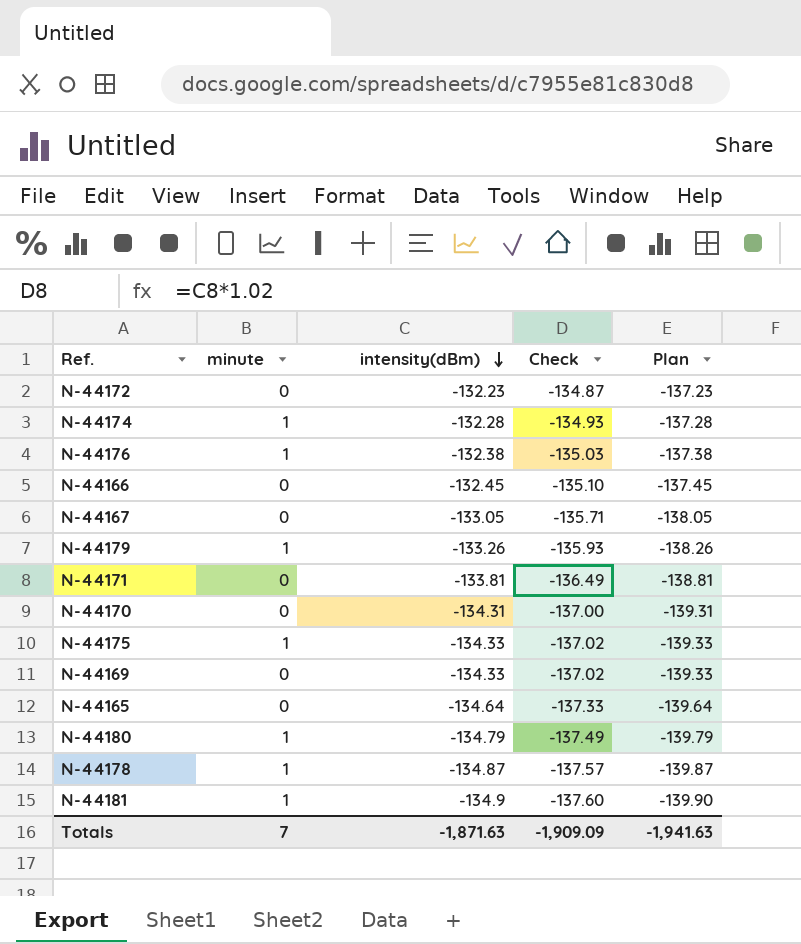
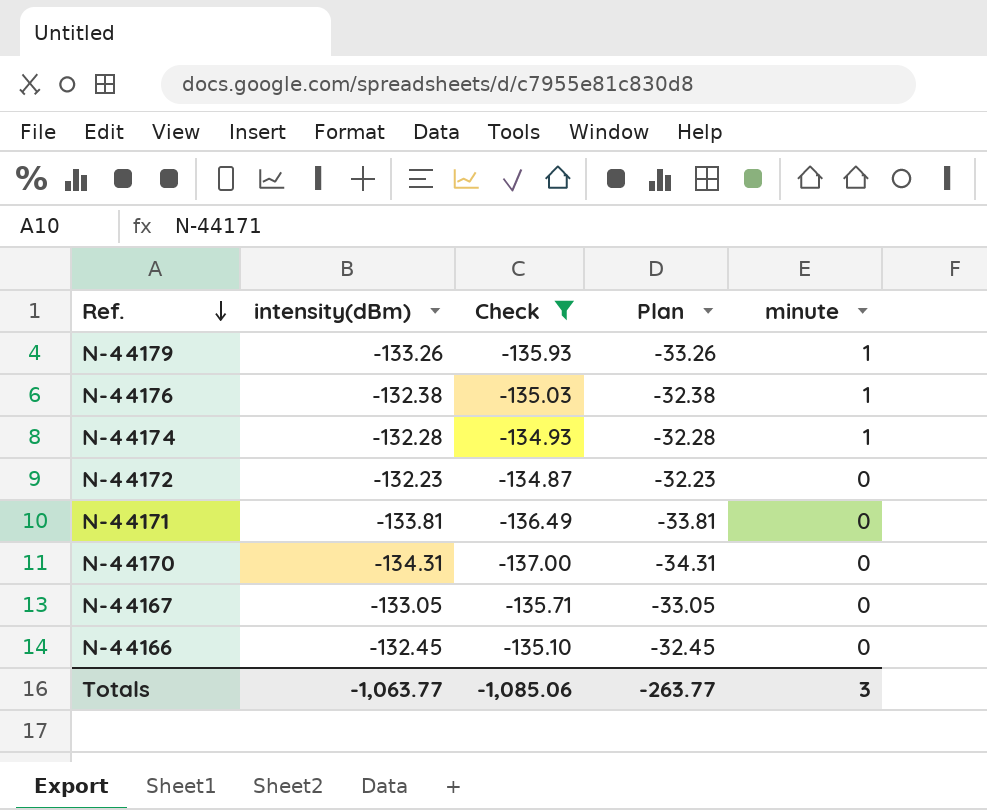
filter: none -> Check >= -137.00
row order: intensity(dBm) descending -> Ref. descending
column Plan | formula: [intensity(dBm)] - 5 -> [intensity(dBm)] + 100
column minute | position: 2 -> 5
Totals | intensity(dBm): -1,871.63 -> -1,063.77
Totals | Check: -1,909.09 -> -1,085.06
Totals | Plan: -1,941.63 -> -263.77
Totals | minute: 7 -> 3

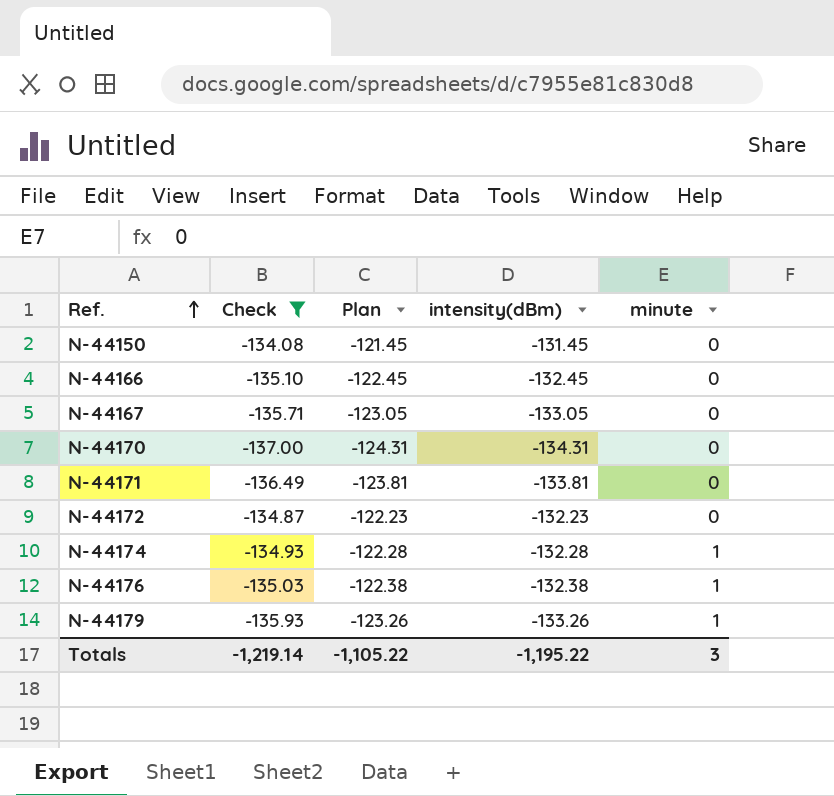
row order: Ref. descending -> Ref. ascending
column Plan | formula: [intensity(dBm)] + 100 -> [intensity(dBm)] + 10
column intensity(dBm) | position: 2 -> 4
row N-44150: none -> -134.08 | -121.45 | -131.45 | 0
Totals | Check: -1,085.06 -> -1,219.14
Totals | Plan: -263.77 -> -1,105.22
Totals | intensity(dBm): -1,063.77 -> -1,195.22

